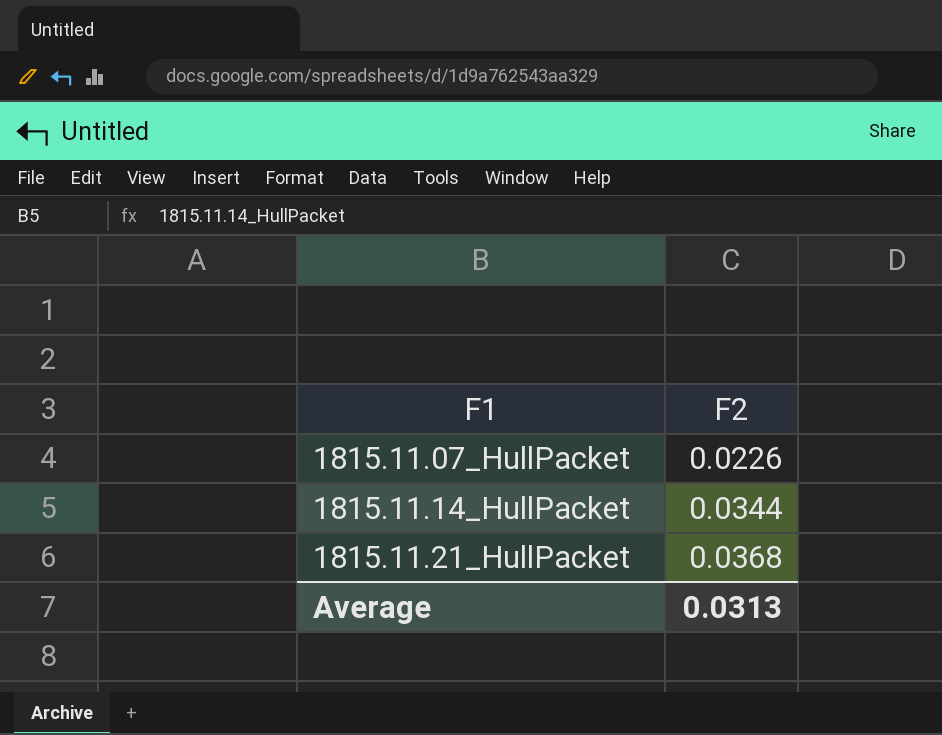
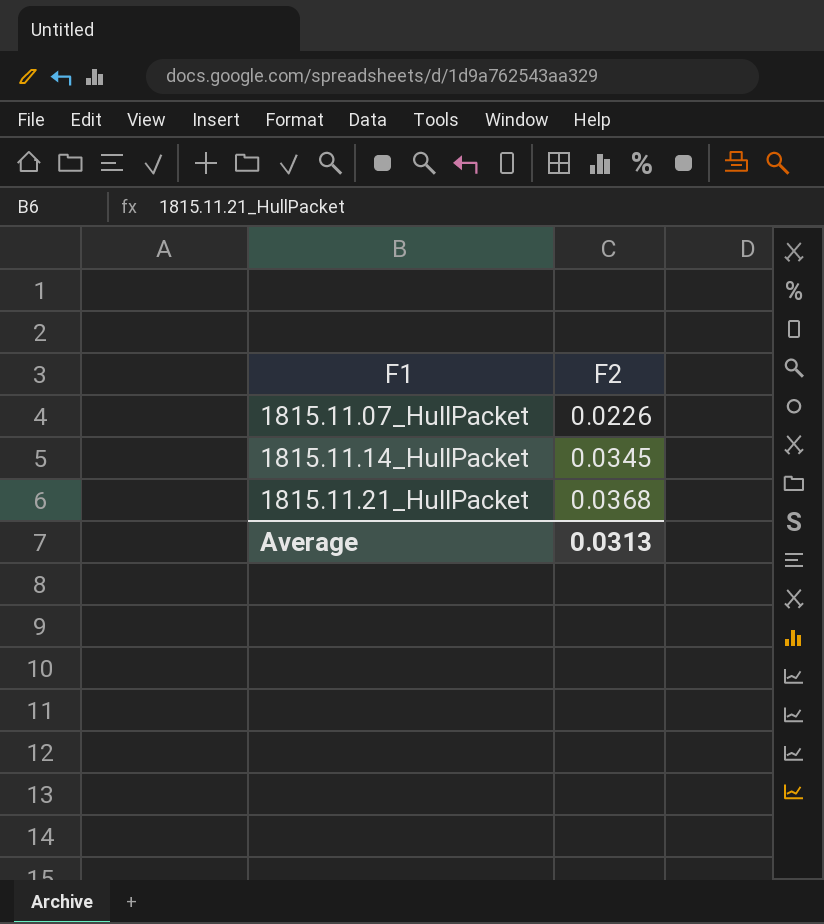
1815.11.14_HullPacket | F2: 0.0344 -> 0.0345

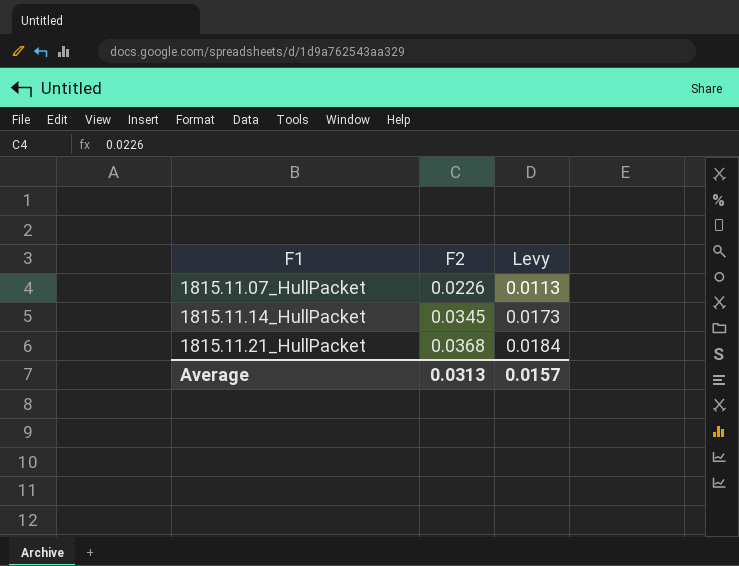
column Levy | formula: none -> [F2] * 0.5

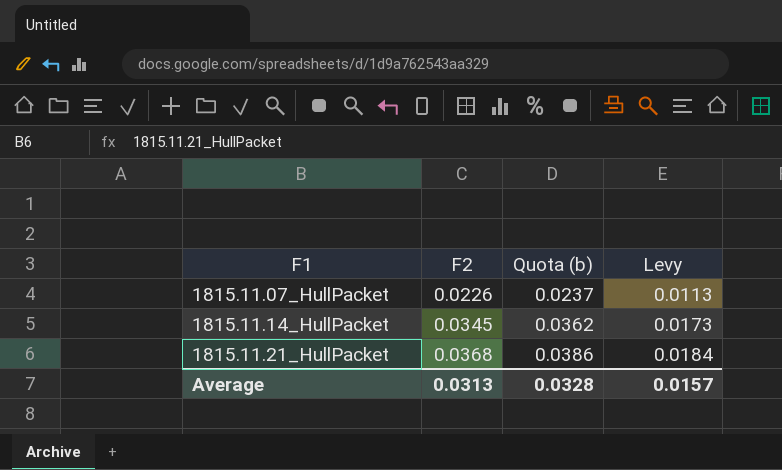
column Quota (b) | formula: none -> [F2] * 1.05

